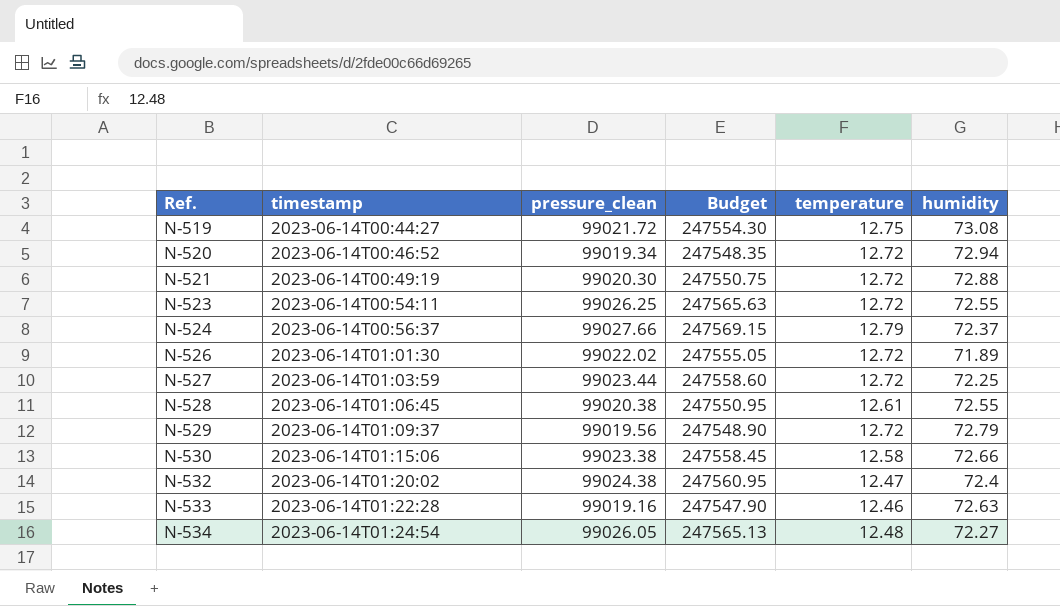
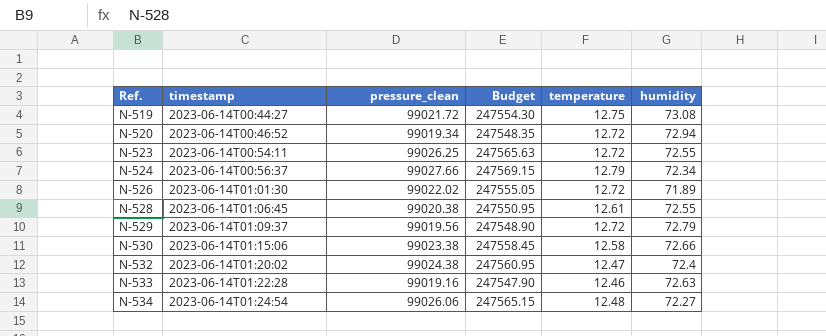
row N-521: 2023-06-14T00:49:19 | 99020.30 | 247550.75 | 12.72 | 72.88 -> none
row N-527: 2023-06-14T01:03:59 | 99023.44 | 247558.60 | 12.72 | 72.25 -> none
N-524 | humidity: 72.37 -> 72.34
N-534 | pressure_clean: 99026.05 -> 99026.06
N-534 | Budget: 247565.13 -> 247565.15

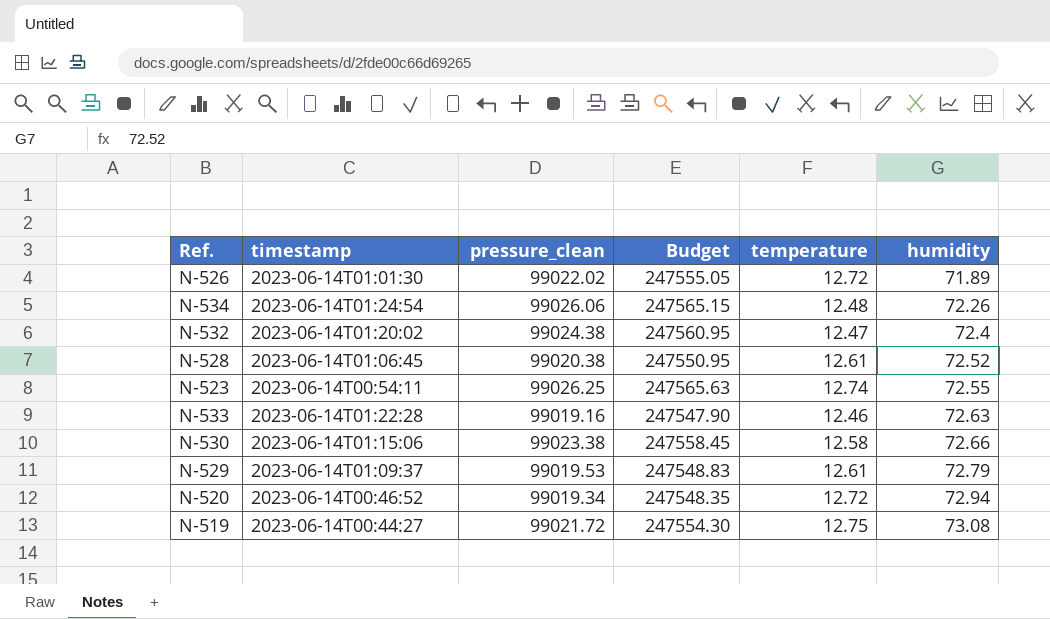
row order: Ref. ascending -> humidity ascending
row N-524: 2023-06-14T00:56:37 | 99027.66 | 247569.15 | 12.79 | 72.34 -> none
N-534 | humidity: 72.27 -> 72.26
N-528 | humidity: 72.55 -> 72.52
N-523 | temperature: 12.72 -> 12.74
N-529 | pressure_clean: 99019.56 -> 99019.53
N-529 | Budget: 247548.90 -> 247548.83
N-529 | temperature: 12.72 -> 12.61

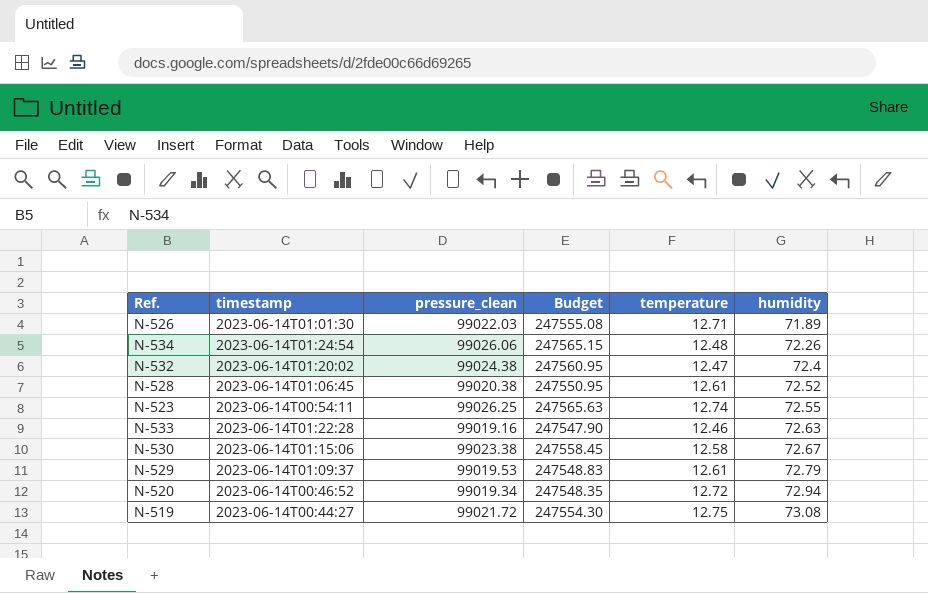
N-526 | pressure_clean: 99022.02 -> 99022.03
N-526 | Budget: 247555.05 -> 247555.08
N-526 | temperature: 12.72 -> 12.71
N-530 | humidity: 72.66 -> 72.67

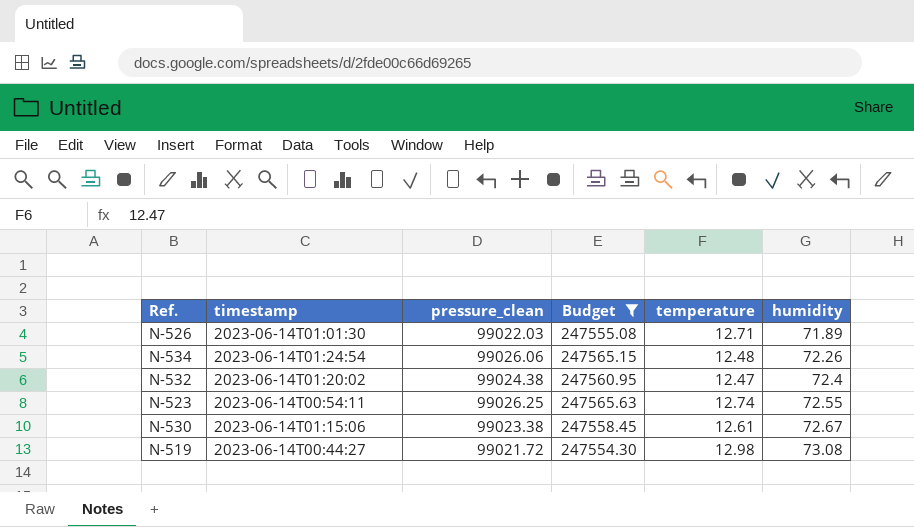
filter: none -> Budget >= 247554.30
N-530 | temperature: 12.58 -> 12.61
N-519 | temperature: 12.75 -> 12.98

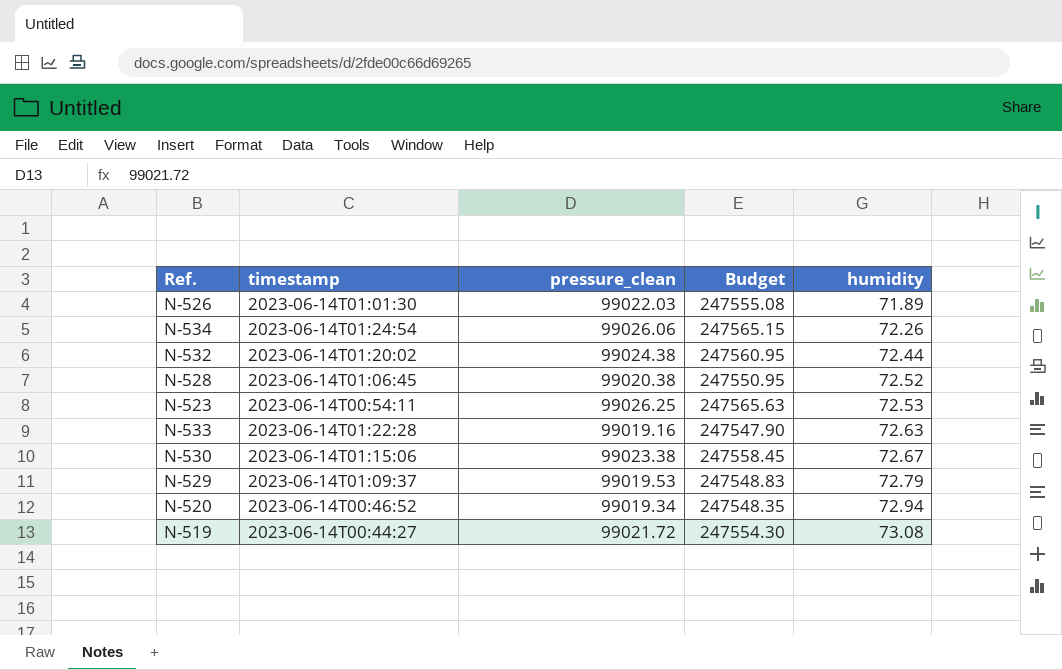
filter: Budget >= 247554.30 -> none
column temperature | position: 5 -> none
N-532 | humidity: 72.4 -> 72.44
N-523 | humidity: 72.55 -> 72.53

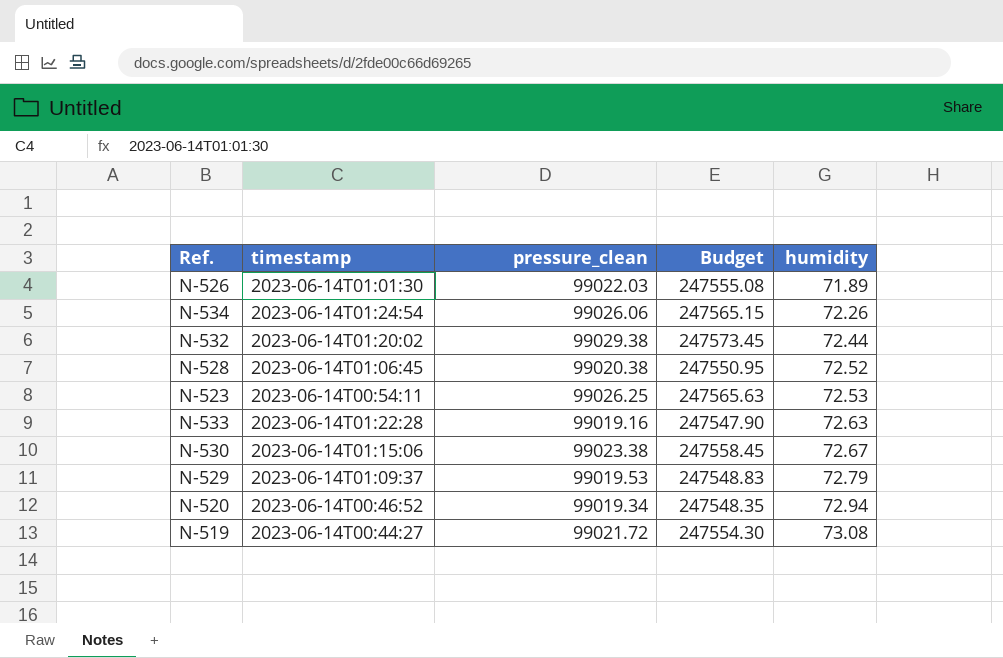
N-532 | pressure_clean: 99024.38 -> 99029.38
N-532 | Budget: 247560.95 -> 247573.45

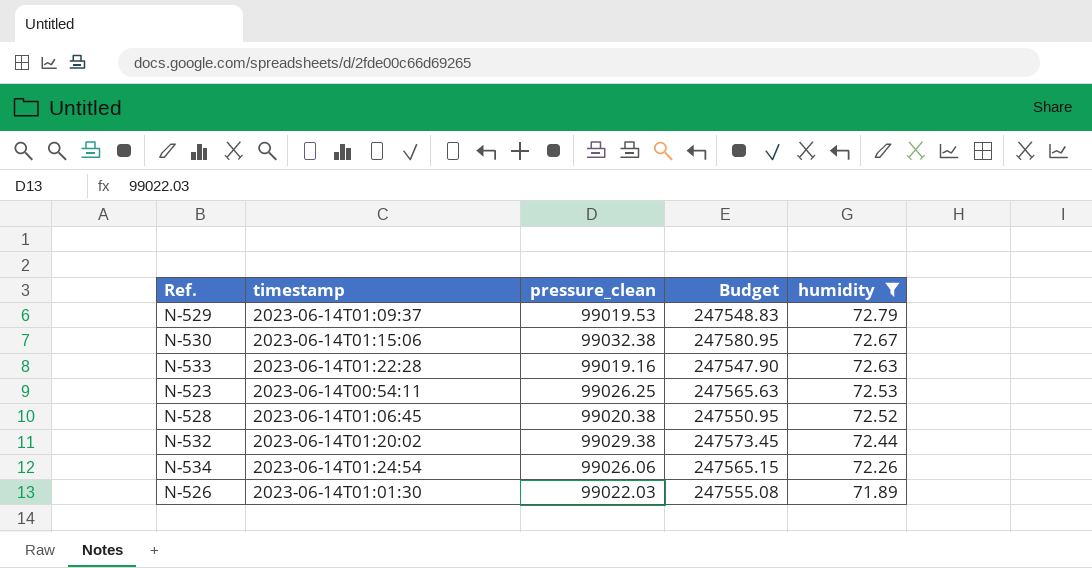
filter: none -> humidity <= 72.79
row order: humidity ascending -> humidity descending
N-530 | pressure_clean: 99023.38 -> 99032.38
N-530 | Budget: 247558.45 -> 247580.95

